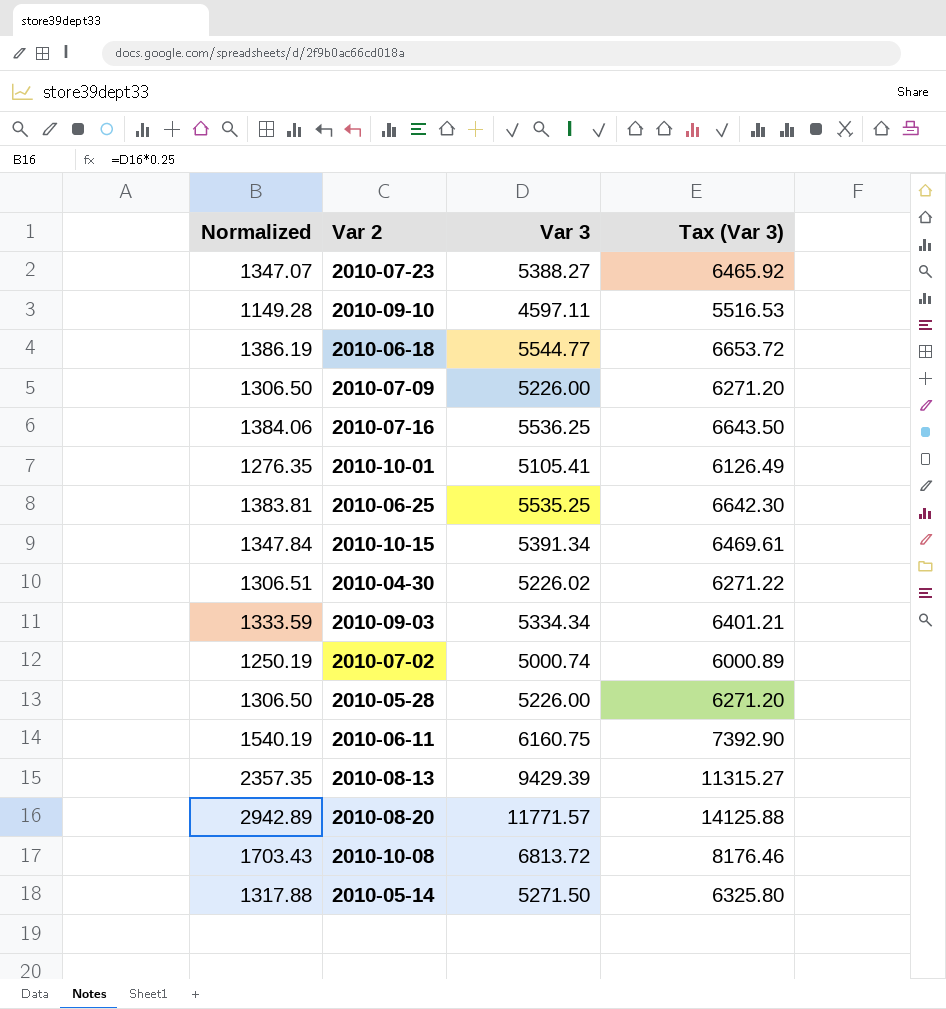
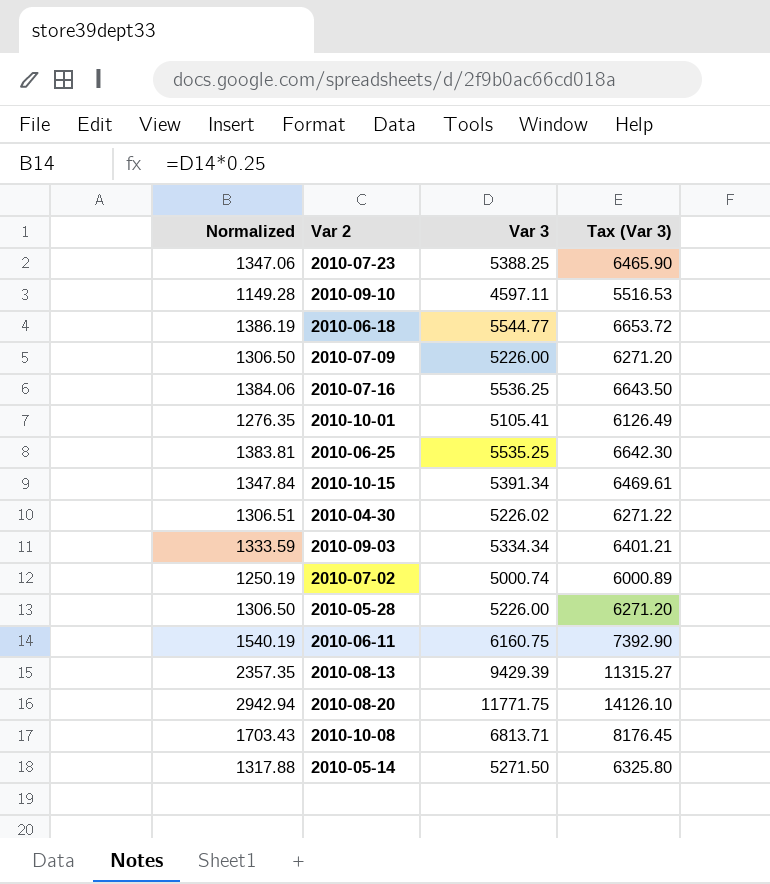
2010-07-23 | Normalized: 1347.07 -> 1347.06
2010-07-23 | Var 3: 5388.27 -> 5388.25
2010-07-23 | Tax (Var 3): 6465.92 -> 6465.90
2010-08-20 | Normalized: 2942.89 -> 2942.94
2010-08-20 | Var 3: 11771.57 -> 11771.75
2010-08-20 | Tax (Var 3): 14125.88 -> 14126.10
2010-10-08 | Var 3: 6813.72 -> 6813.71
2010-10-08 | Tax (Var 3): 8176.46 -> 8176.45

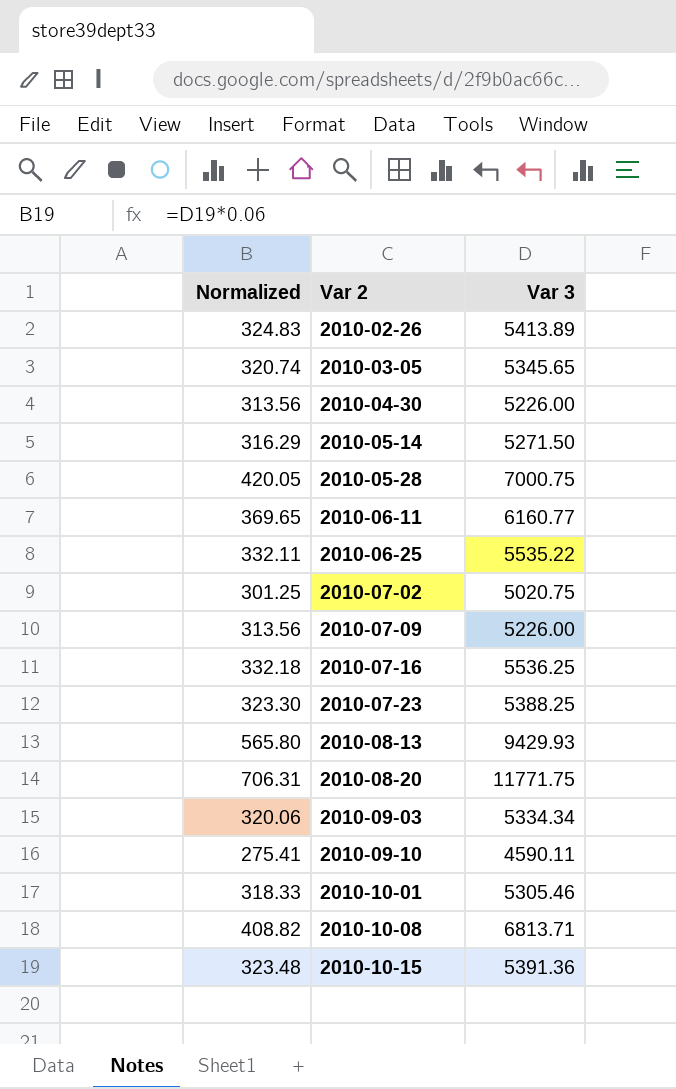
row order: none -> Var 2 ascending
column Tax (Var 3) | formula: [Var 3] * 1.2 -> none
column Normalized | formula: [Var 3] * 0.25 -> [Var 3] * 0.06
row 2010-06-18: 1386.19 | 5544.77 | 6653.72 -> none
row 2010-02-26: none -> 324.83 | 5413.89
row 2010-03-05: none -> 320.74 | 5345.65
2010-04-30 | Var 3: 5226.02 -> 5226.00
2010-05-28 | Var 3: 5226.00 -> 7000.75
2010-06-11 | Var 3: 6160.75 -> 6160.77
2010-06-25 | Var 3: 5535.25 -> 5535.22
2010-07-02 | Var 3: 5000.74 -> 5020.75
2010-08-13 | Var 3: 9429.39 -> 9429.93
2010-09-10 | Var 3: 4597.11 -> 4590.11
2010-10-01 | Var 3: 5105.41 -> 5305.46
2010-10-15 | Var 3: 5391.34 -> 5391.36

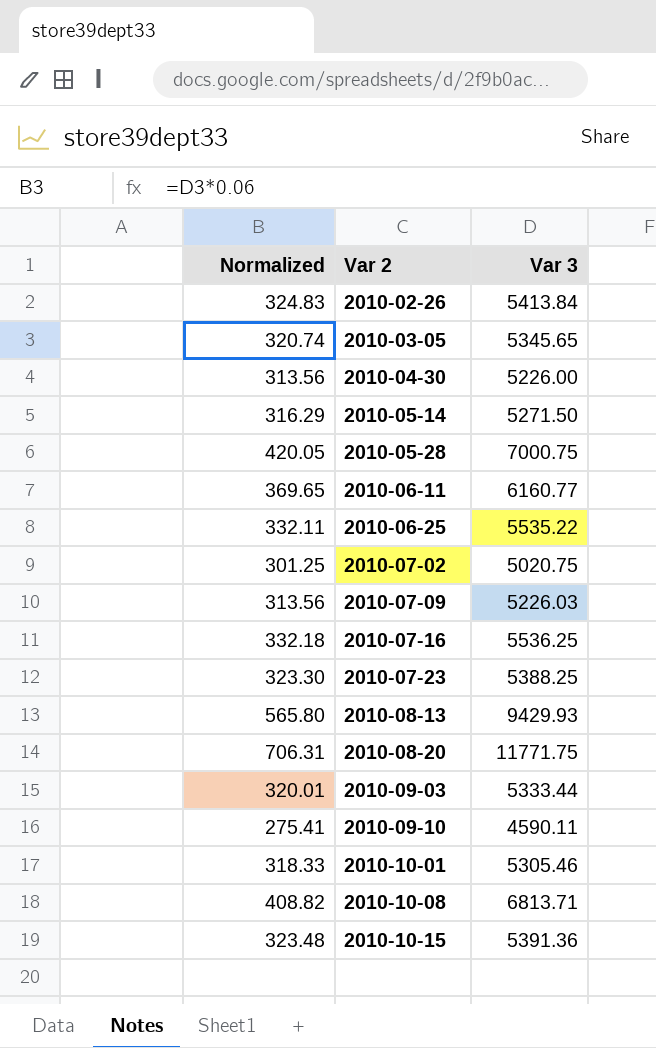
2010-02-26 | Var 3: 5413.89 -> 5413.84
2010-07-09 | Var 3: 5226.00 -> 5226.03
2010-09-03 | Normalized: 320.06 -> 320.01
2010-09-03 | Var 3: 5334.34 -> 5333.44

